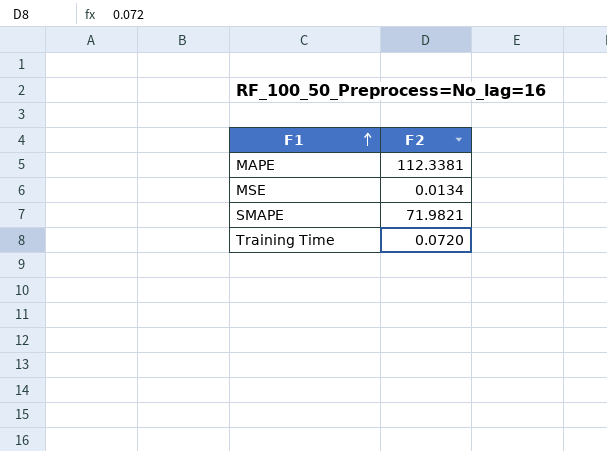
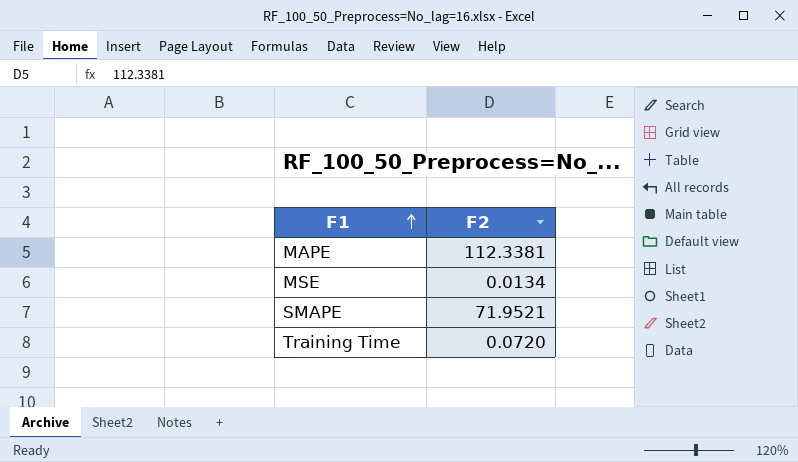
SMAPE | F2: 71.9821 -> 71.9521

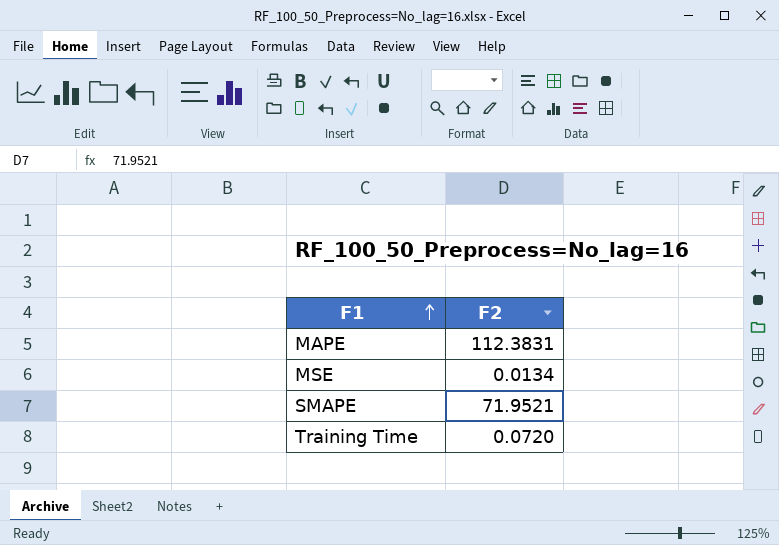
MAPE | F2: 112.3381 -> 112.3831

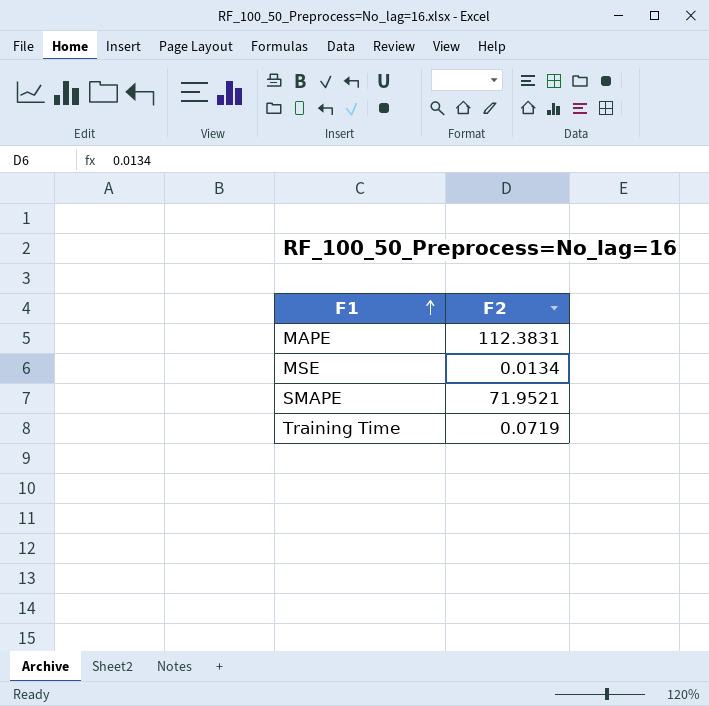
Training Time | F2: 0.0720 -> 0.0719

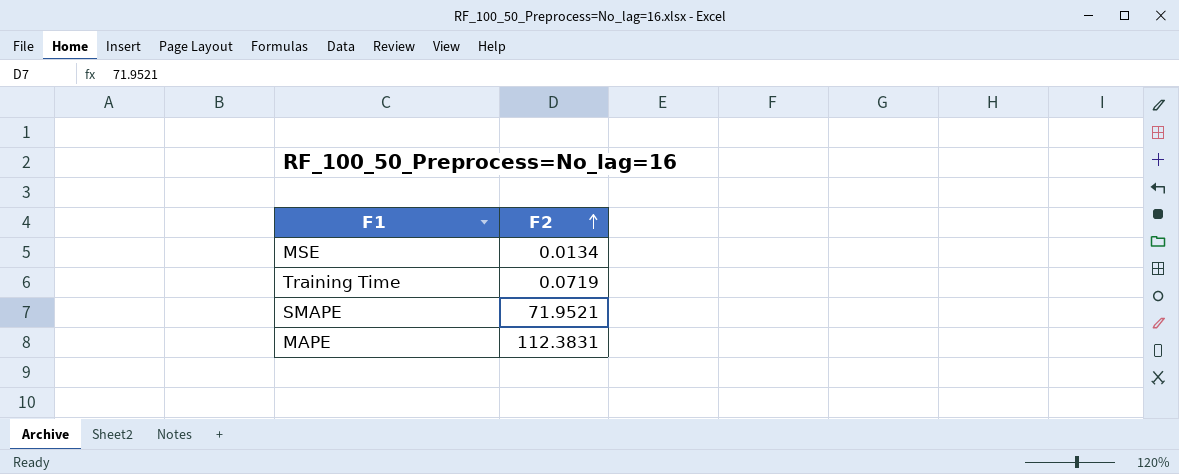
row order: F1 ascending -> F2 ascending

